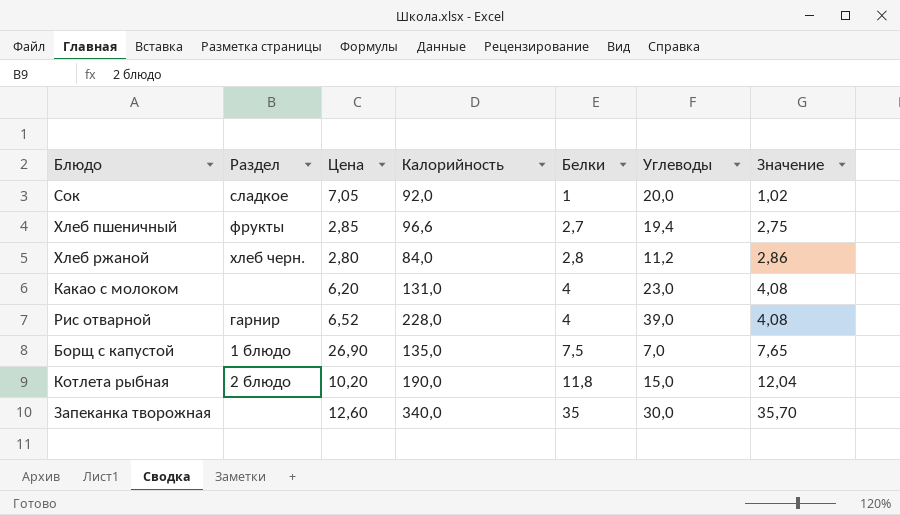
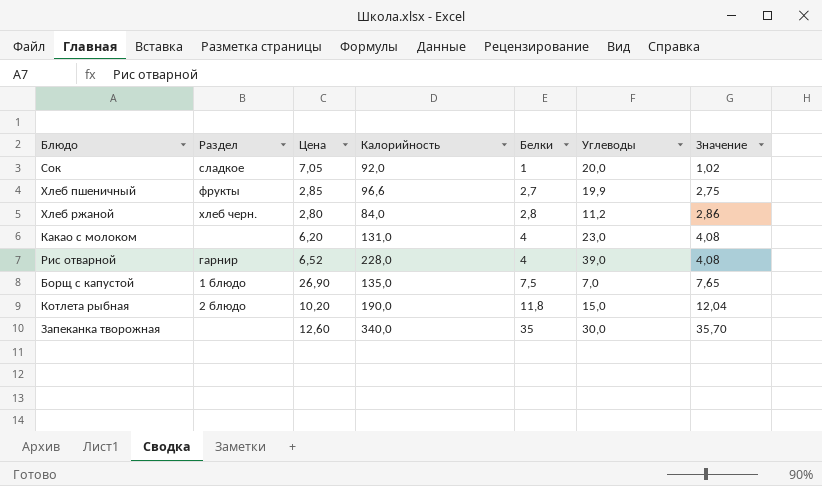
Хлеб пшеничный | Углеводы: 19,4 -> 19,9

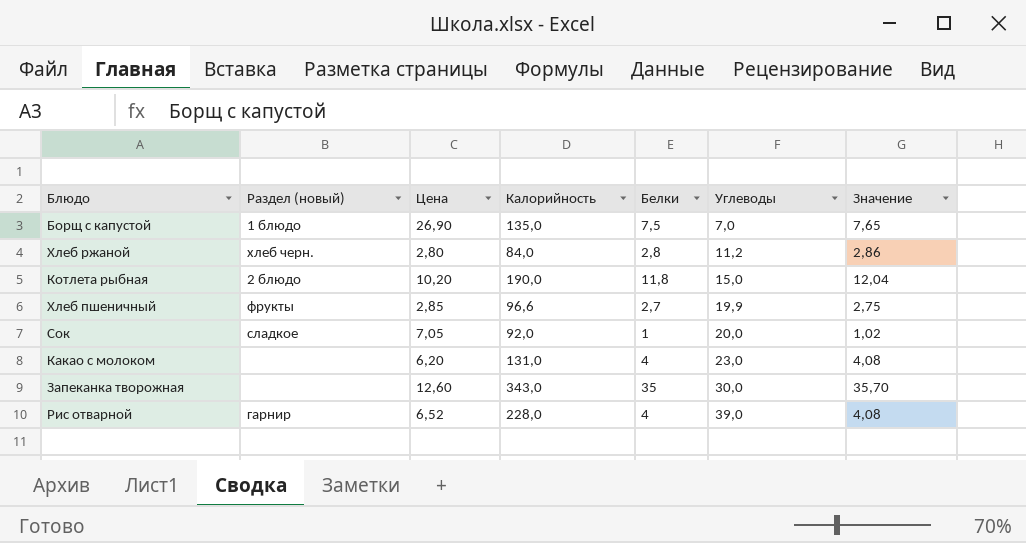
row order: Белки ascending -> Углеводы ascending
column name: Раздел -> Раздел (новый)
Запеканка творожная | Калорийность: 340,0 -> 343,0

